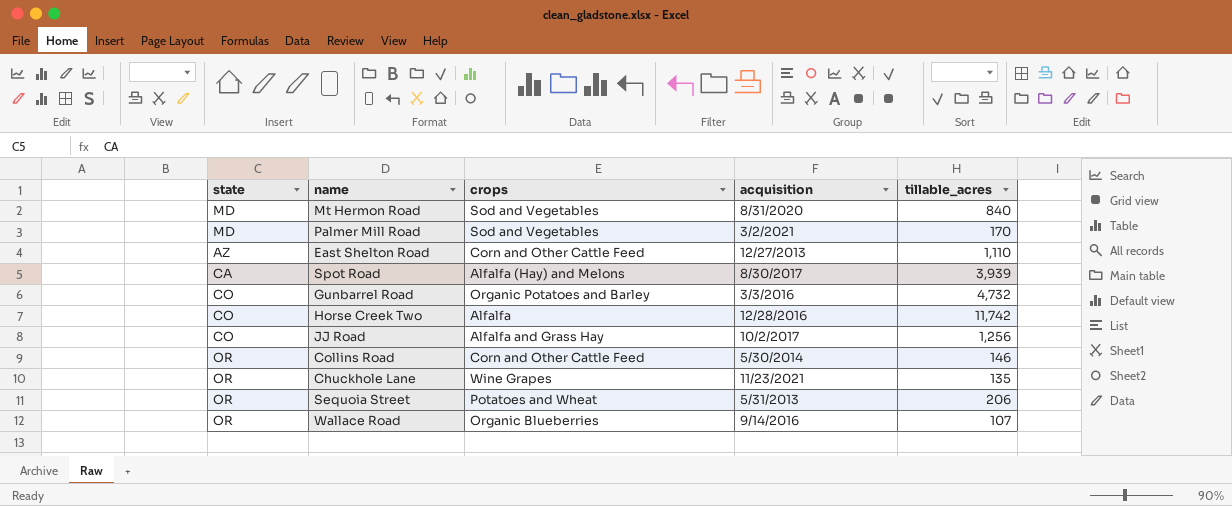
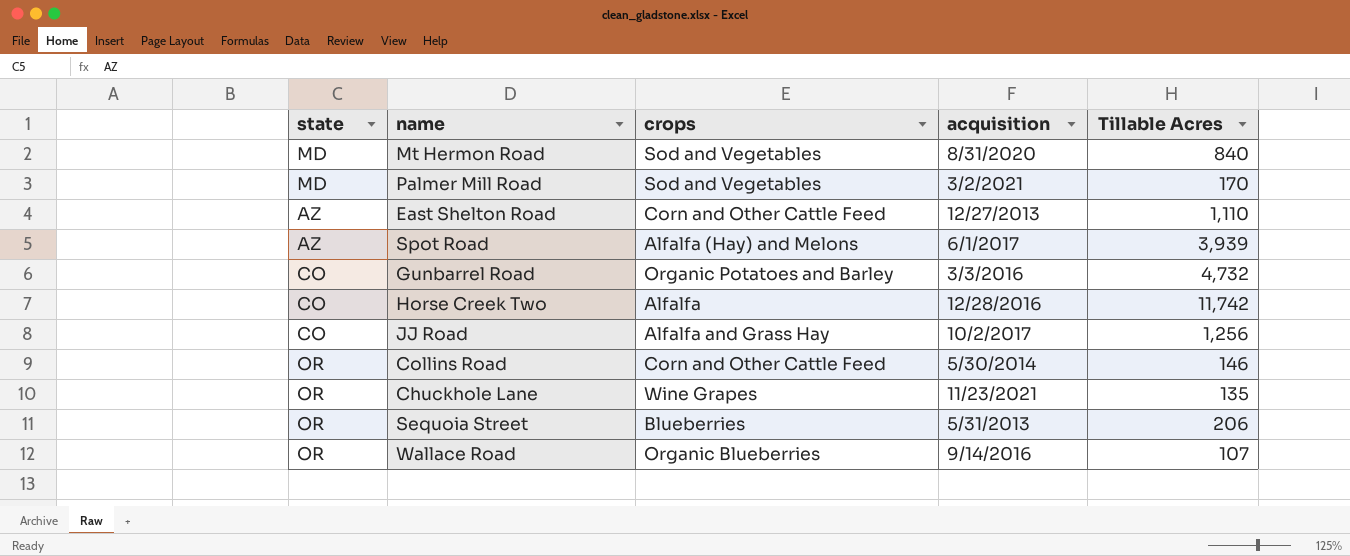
column name: tillable_acres -> Tillable Acres
Spot Road | state: CA -> AZ
Spot Road | acquisition: 8/30/2017 -> 6/1/2017
Sequoia Street | crops: Potatoes and Wheat -> Blueberries

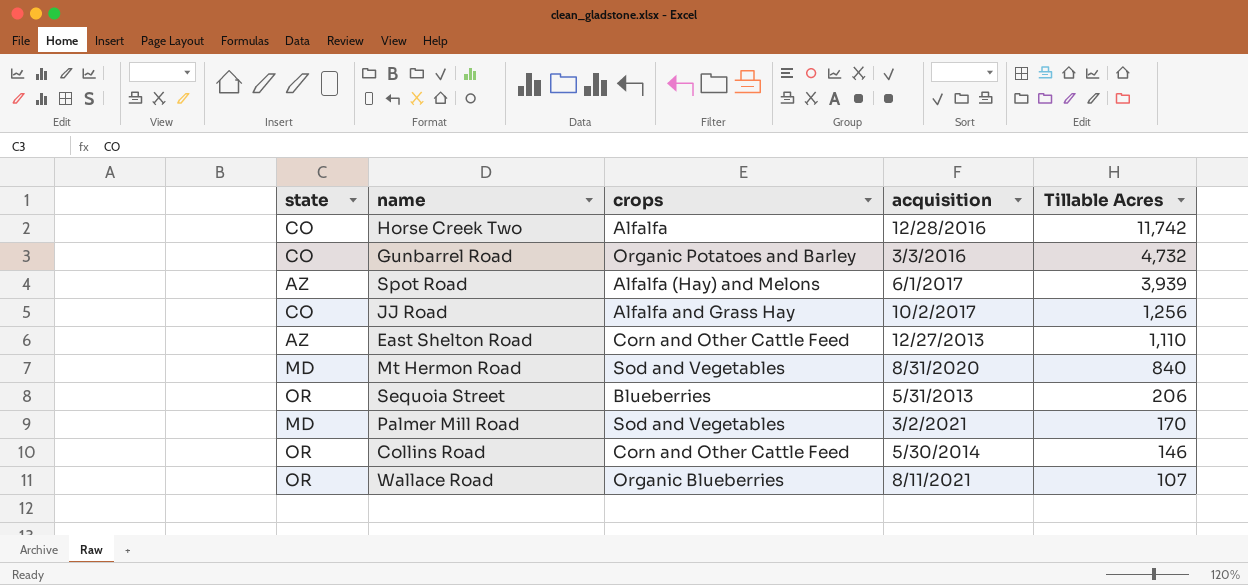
row order: none -> Tillable Acres descending
row Chuckhole Lane: OR | Wine Grapes | 11/23/2021 | 135 -> none
Wallace Road | acquisition: 9/14/2016 -> 8/11/2021

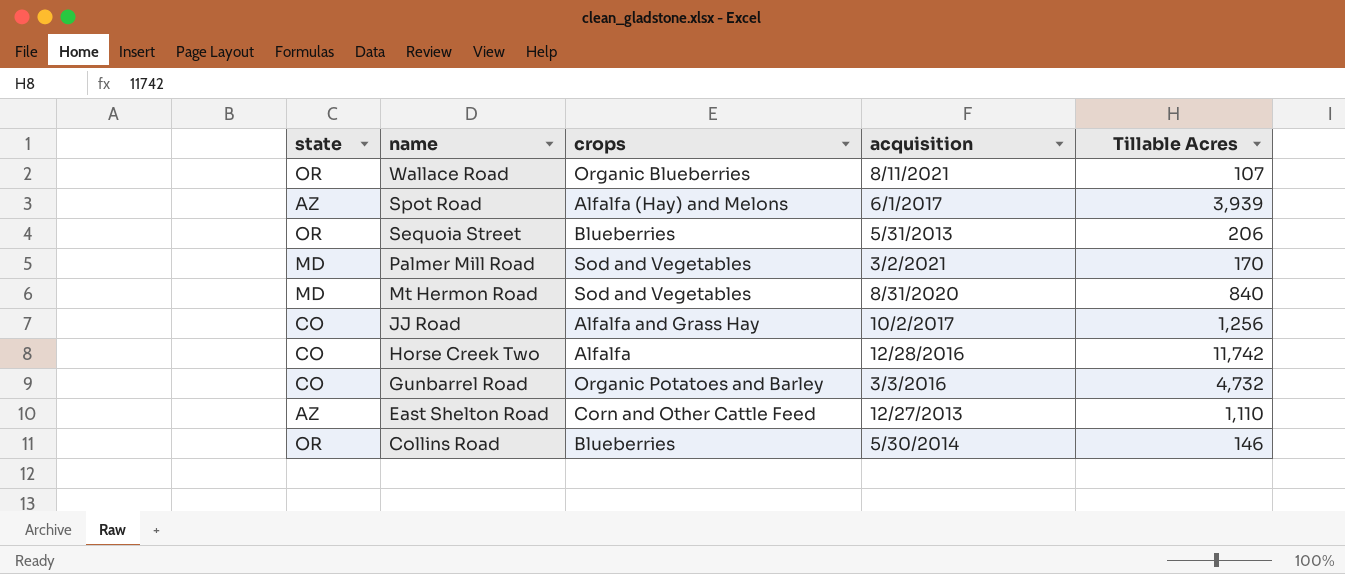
row order: Tillable Acres descending -> name descending
Collins Road | crops: Corn and Other Cattle Feed -> Blueberries

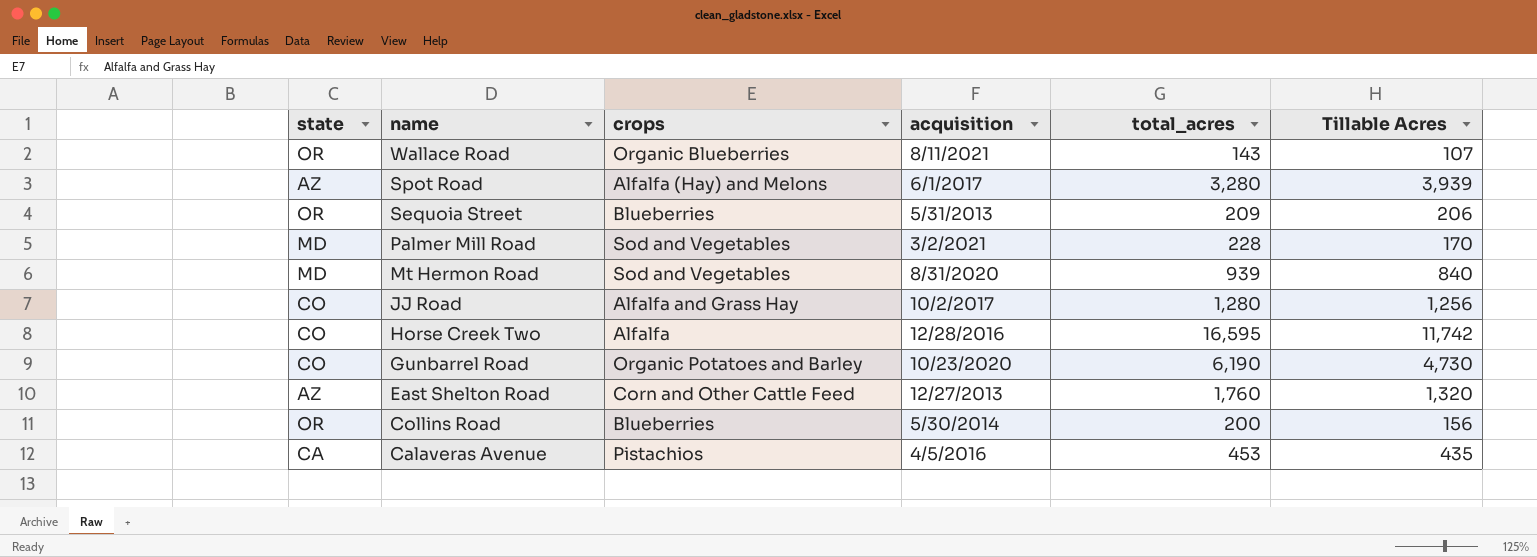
column total_acres | position: none -> 5
Gunbarrel Road | acquisition: 3/3/2016 -> 10/23/2020
Gunbarrel Road | Tillable Acres: 4,732 -> 4,730
East Shelton Road | Tillable Acres: 1,110 -> 1,320
Collins Road | Tillable Acres: 146 -> 156
row Calaveras Avenue: none -> CA | Pistachios | 4/5/2016 | 453 | 435

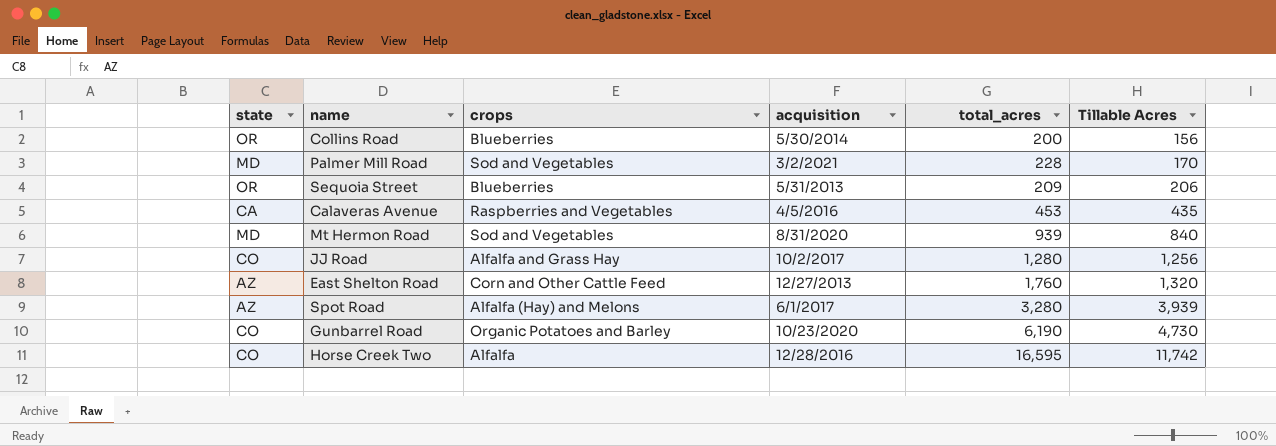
row order: name descending -> Tillable Acres ascending
row Wallace Road: OR | Organic Blueberries | 8/11/2021 | 143 | 107 -> none
Calaveras Avenue | crops: Pistachios -> Raspberries and Vegetables

